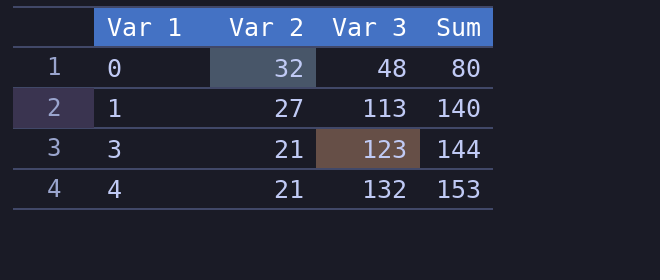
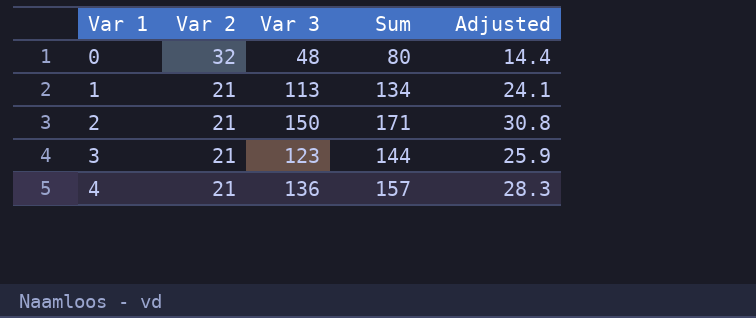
column Adjusted | formula: none -> [Sum] * 0.18
1 | Var 2: 27 -> 21
1 | Sum: 140 -> 134
row 2: none -> 21 | 150 | 171 | 30.8
4 | Var 3: 132 -> 136
4 | Sum: 153 -> 157

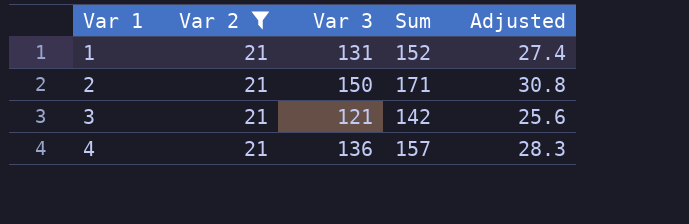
filter: none -> Var 2 = 21
1 | Var 3: 113 -> 131
1 | Sum: 134 -> 152
1 | Adjusted: 24.1 -> 27.4
3 | Var 3: 123 -> 121
3 | Sum: 144 -> 142
3 | Adjusted: 25.9 -> 25.6

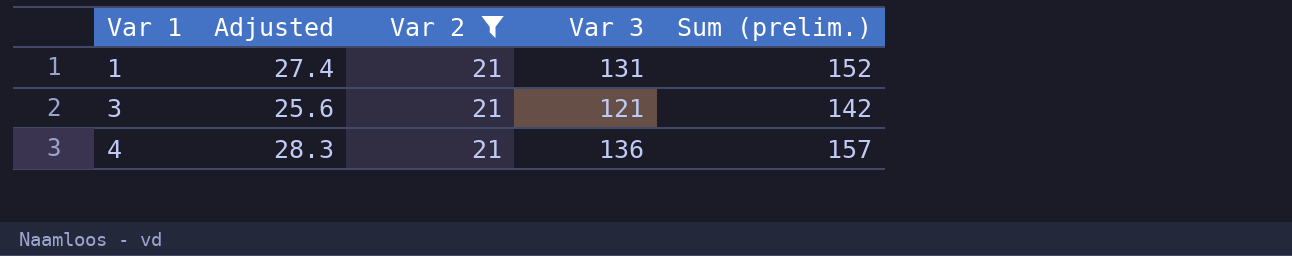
column Adjusted | position: 5 -> 2
column name: Sum -> Sum (prelim.)
row 2: 21 | 150 | 171 | 30.8 -> none

